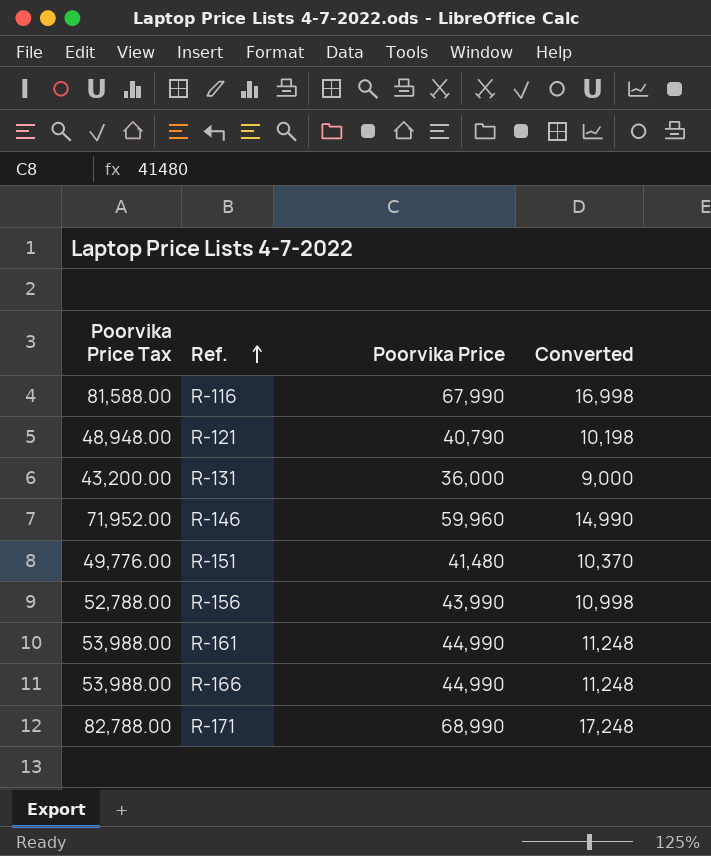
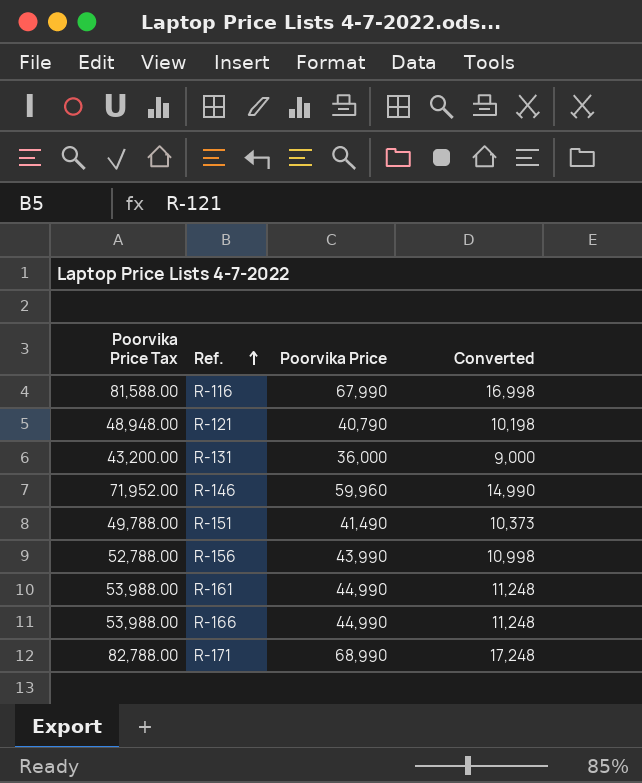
R-151 | Poorvika Price Tax: 49,776.00 -> 49,788.00
R-151 | Poorvika Price: 41,480 -> 41,490
R-151 | Converted: 10,370 -> 10,373

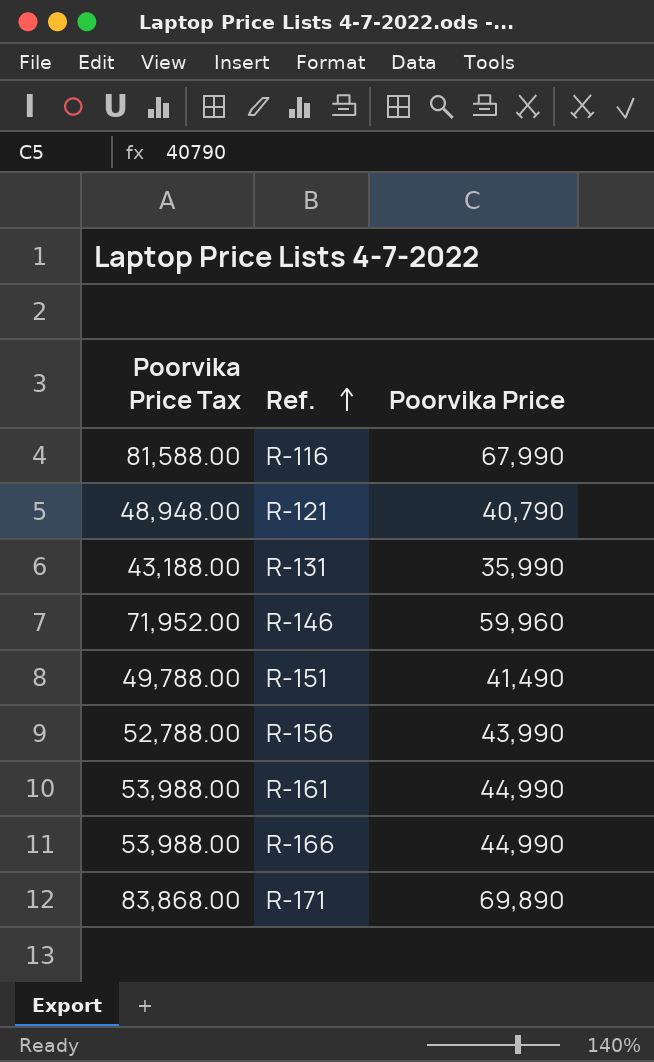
column Converted | formula: [Poorvika Price] * 0.25 -> none
R-131 | Poorvika Price Tax: 43,200.00 -> 43,188.00
R-131 | Poorvika Price: 36,000 -> 35,990
R-171 | Poorvika Price Tax: 82,788.00 -> 83,868.00
R-171 | Poorvika Price: 68,990 -> 69,890

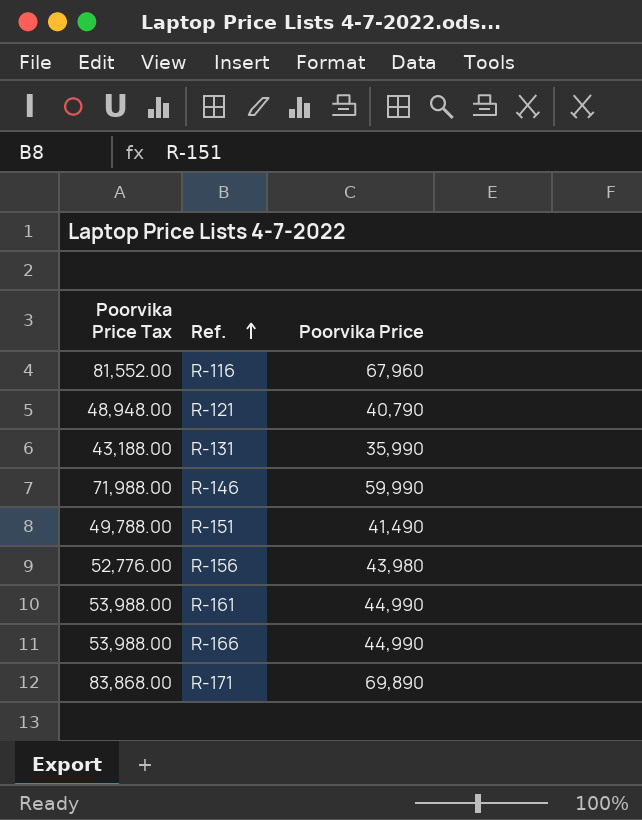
R-116 | Poorvika Price Tax: 81,588.00 -> 81,552.00
R-116 | Poorvika Price: 67,990 -> 67,960
R-146 | Poorvika Price Tax: 71,952.00 -> 71,988.00
R-146 | Poorvika Price: 59,960 -> 59,990
R-156 | Poorvika Price Tax: 52,788.00 -> 52,776.00
R-156 | Poorvika Price: 43,990 -> 43,980

